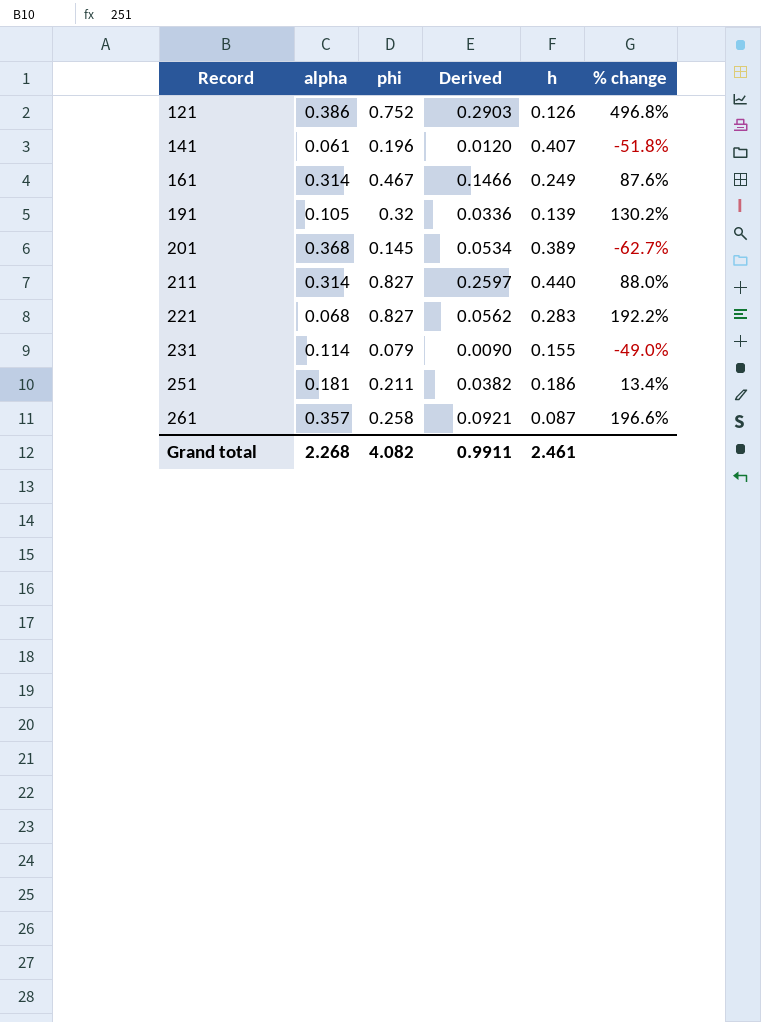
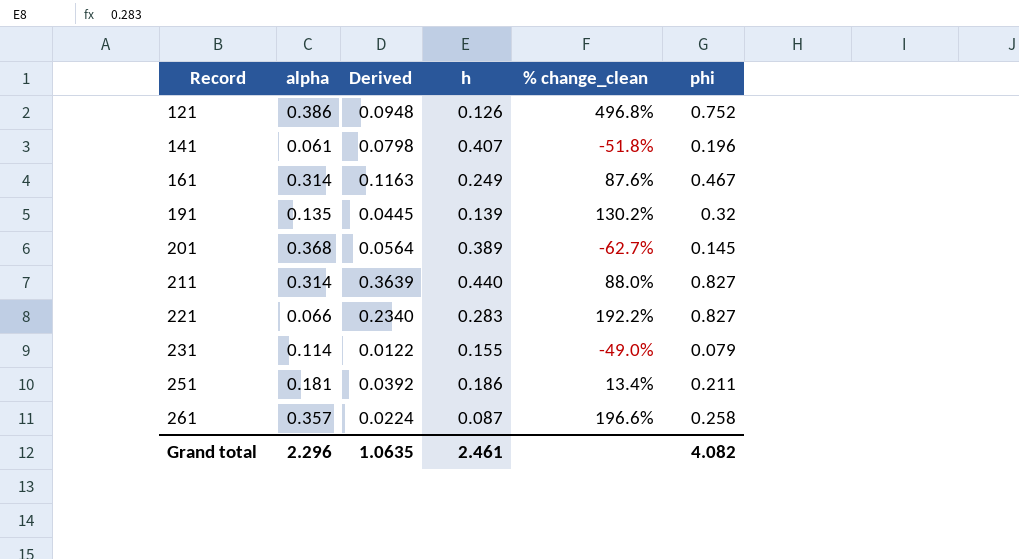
column Derived | formula: [alpha] * [phi] -> [h] * [phi]
column name: % change -> % change_clean
column phi | position: 3 -> 6
191 | alpha: 0.105 -> 0.135
221 | alpha: 0.068 -> 0.066
Grand total | alpha: 2.268 -> 2.296
Grand total | Derived: 0.9911 -> 1.0635

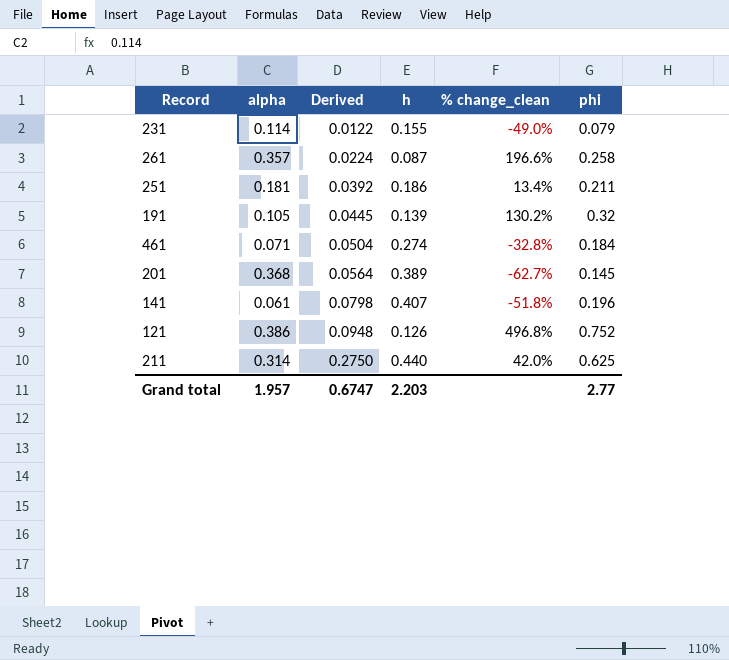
row order: Record ascending -> Derived ascending
row 161: 0.314 | 0.1163 | 0.249 | 87.6% | 0.467 -> none
row 221: 0.066 | 0.2340 | 0.283 | 192.2% | 0.827 -> none
191 | alpha: 0.135 -> 0.105
row 461: none -> 0.071 | 0.0504 | 0.274 | -32.8% | 0.184
211 | Derived: 0.3639 -> 0.2750
211 | % change_clean: 88.0% -> 42.0%
211 | phi: 0.827 -> 0.625
Grand total | alpha: 2.296 -> 1.957
Grand total | Derived: 1.0635 -> 0.6747
Grand total | h: 2.461 -> 2.203
Grand total | phi: 4.082 -> 2.77

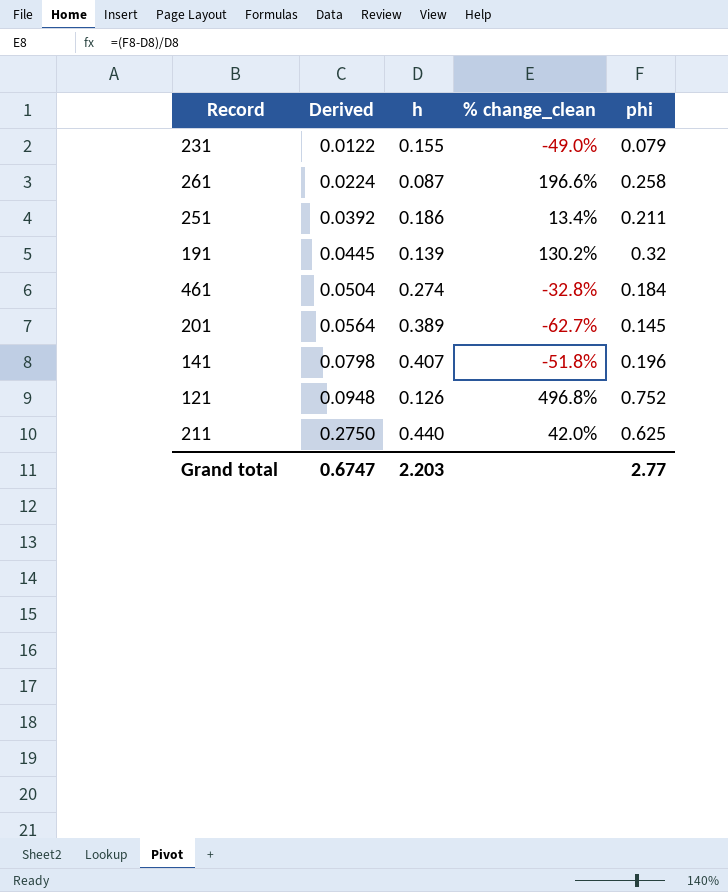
column alpha | position: 2 -> none

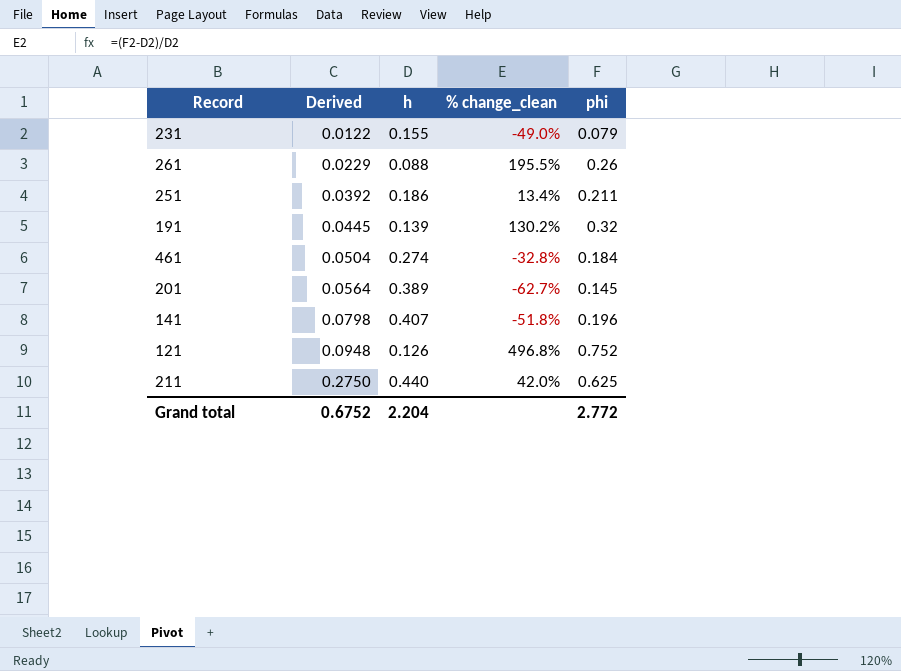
261 | Derived: 0.0224 -> 0.0229
261 | h: 0.087 -> 0.088
261 | % change_clean: 196.6% -> 195.5%
261 | phi: 0.258 -> 0.26
Grand total | Derived: 0.6747 -> 0.6752
Grand total | h: 2.203 -> 2.204
Grand total | phi: 2.77 -> 2.772

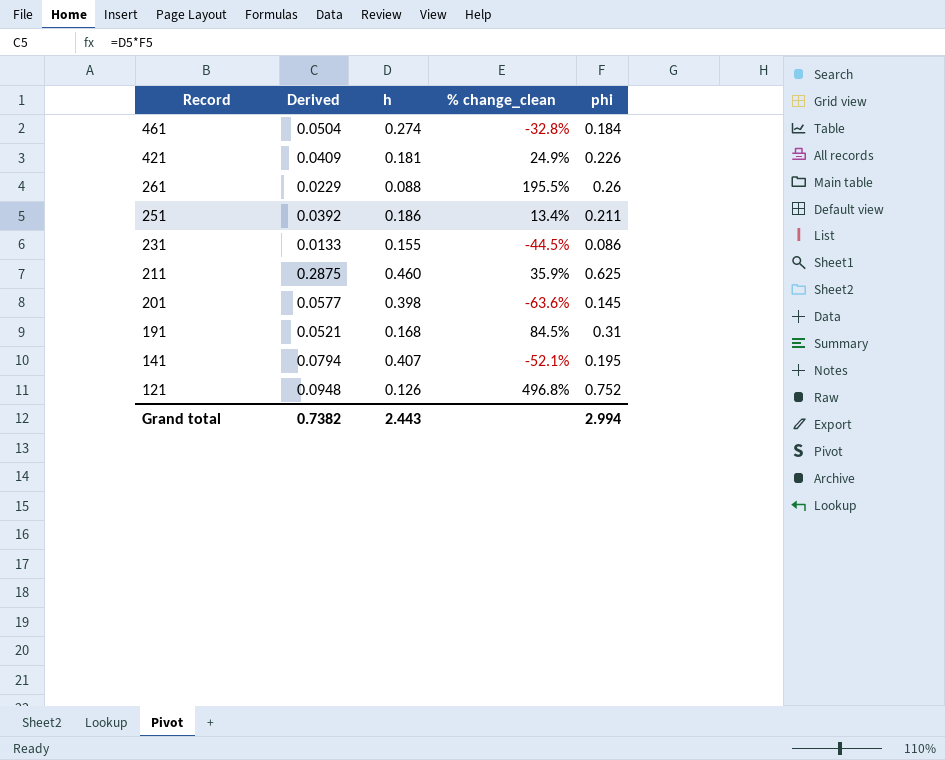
row order: Derived ascending -> Record descending
row 421: none -> 0.0409 | 0.181 | 24.9% | 0.226
231 | Derived: 0.0122 -> 0.0133
231 | % change_clean: -49.0% -> -44.5%
231 | phi: 0.079 -> 0.086
211 | Derived: 0.2750 -> 0.2875
211 | h: 0.440 -> 0.460
211 | % change_clean: 42.0% -> 35.9%
201 | Derived: 0.0564 -> 0.0577
201 | h: 0.389 -> 0.398
201 | % change_clean: -62.7% -> -63.6%
191 | Derived: 0.0445 -> 0.0521
191 | h: 0.139 -> 0.168
191 | % change_clean: 130.2% -> 84.5%
191 | phi: 0.32 -> 0.31
141 | Derived: 0.0798 -> 0.0794
141 | % change_clean: -51.8% -> -52.1%
141 | phi: 0.196 -> 0.195
Grand total | Derived: 0.6752 -> 0.7382
Grand total | h: 2.204 -> 2.443
Grand total | phi: 2.772 -> 2.994

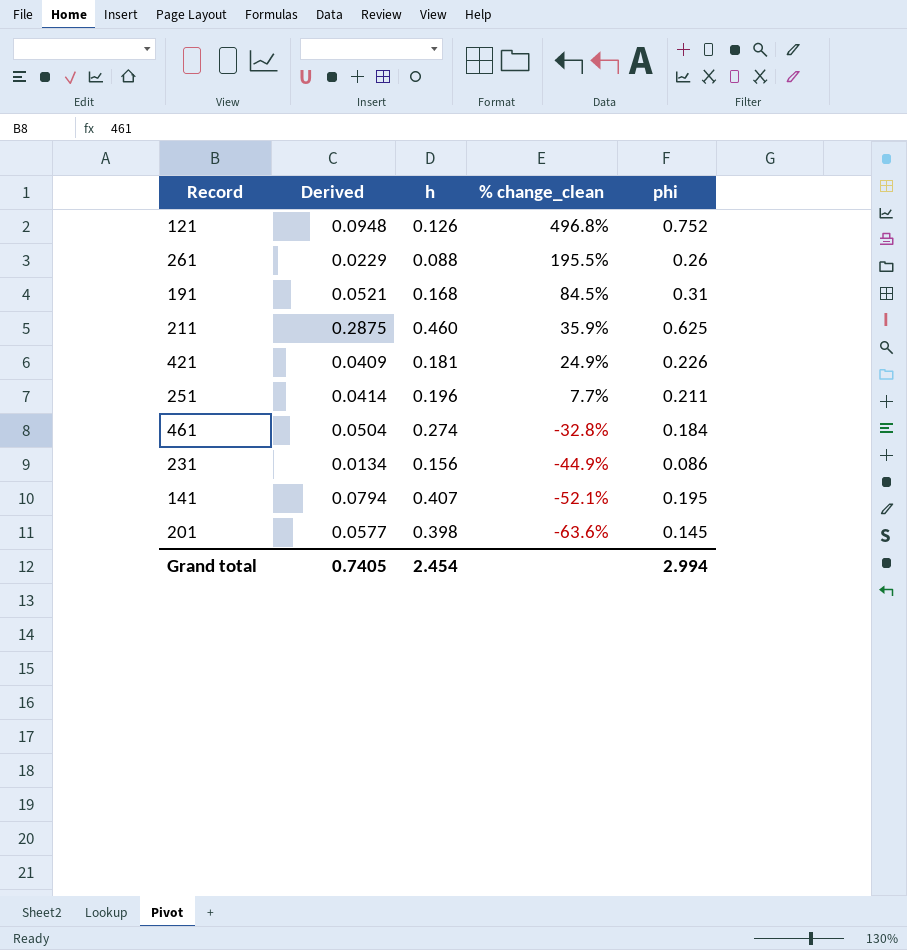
row order: Record descending -> % change_clean descending
251 | Derived: 0.0392 -> 0.0414
251 | h: 0.186 -> 0.196
251 | % change_clean: 13.4% -> 7.7%
231 | Derived: 0.0133 -> 0.0134
231 | h: 0.155 -> 0.156
231 | % change_clean: -44.5% -> -44.9%
Grand total | Derived: 0.7382 -> 0.7405
Grand total | h: 2.443 -> 2.454

